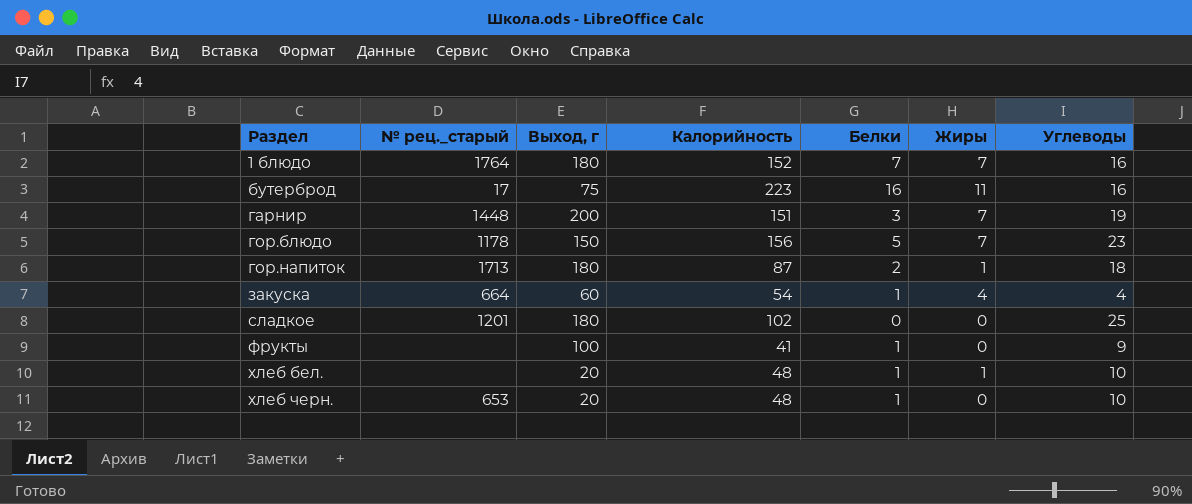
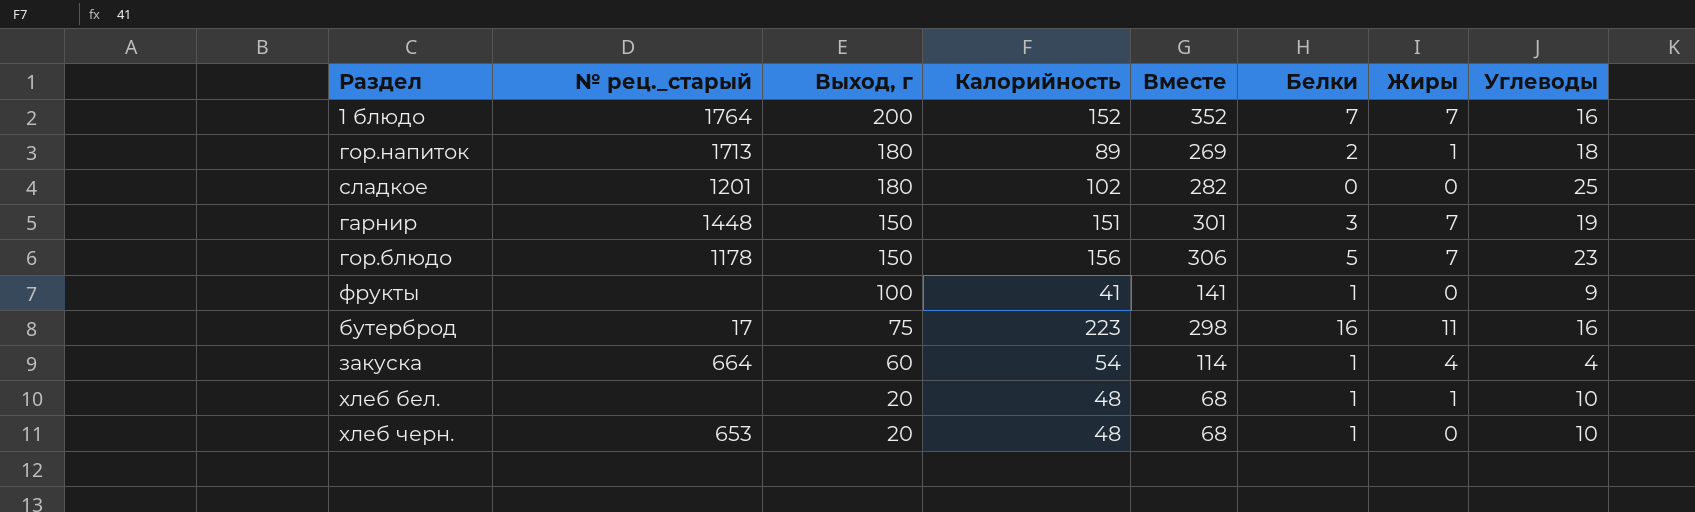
row order: Раздел ascending -> Выход, г descending
column Вместе | formula: none -> [Выход, г] + [Калорийность]
1 блюдо | Выход, г: 180 -> 200
гор.напиток | Калорийность: 87 -> 89
гарнир | Выход, г: 200 -> 150

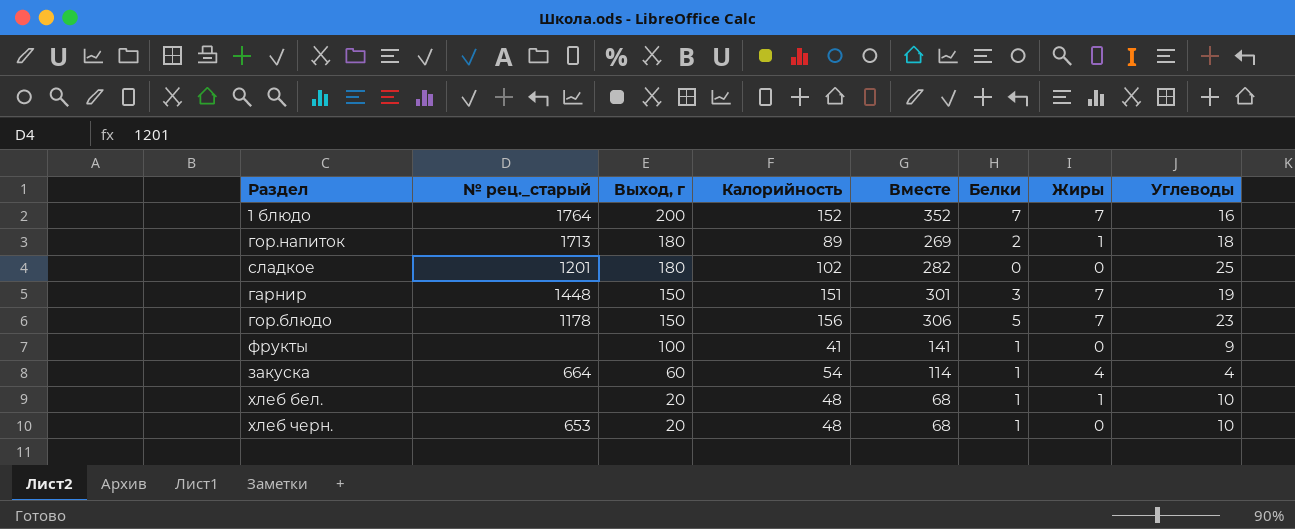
row бутерброд: 17 | 75 | 223 | 298 | 16 | 11 | 16 -> none

